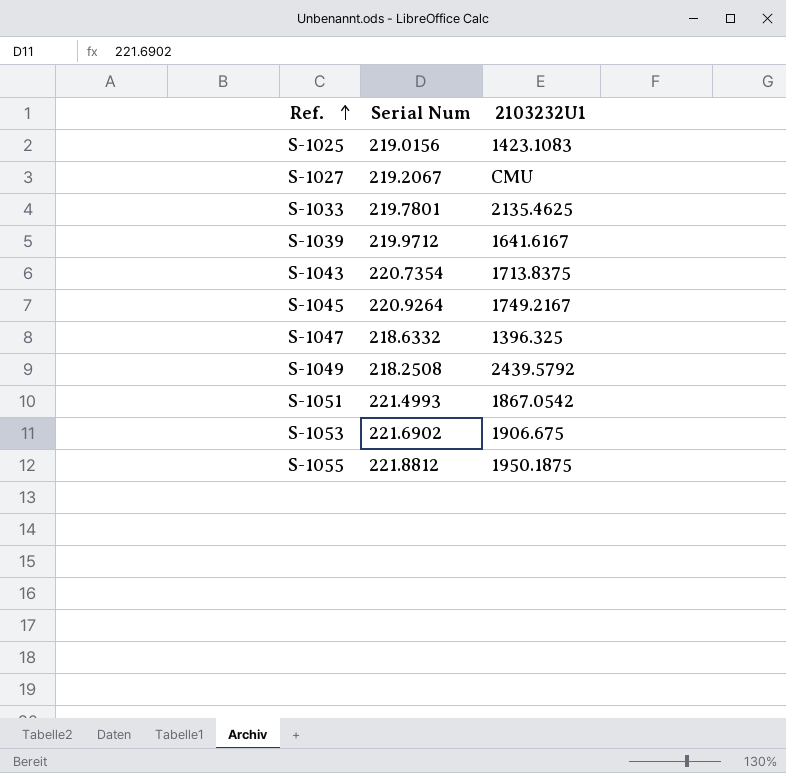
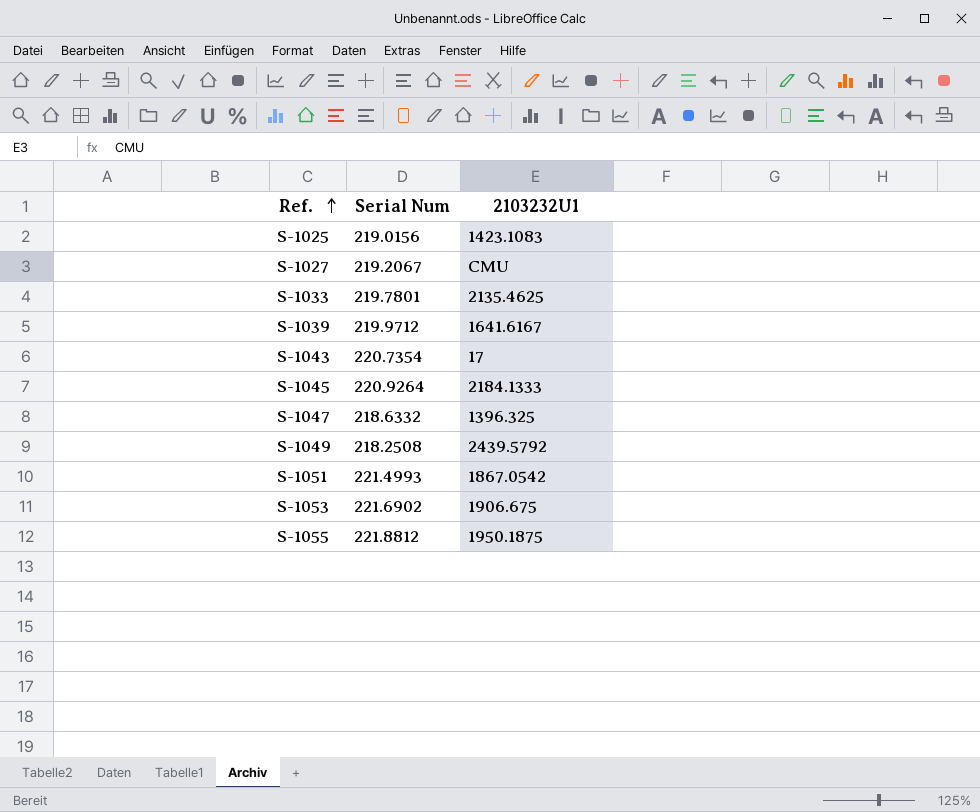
S-1043 | 2103232U1: 1713.8375 -> 17
S-1045 | 2103232U1: 1749.2167 -> 2184.1333

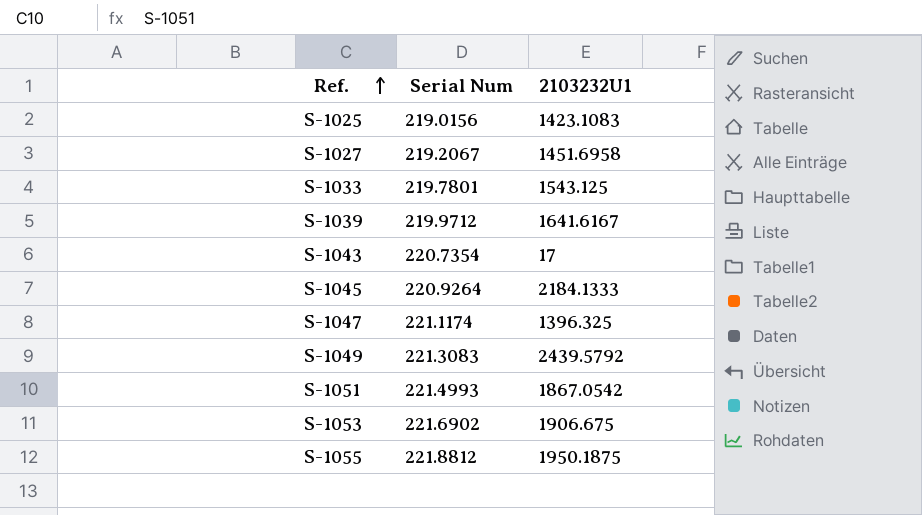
S-1027 | 2103232U1: CMU -> 1451.6958
S-1033 | 2103232U1: 2135.4625 -> 1543.125
S-1047 | Serial Num: 218.6332 -> 221.1174
S-1049 | Serial Num: 218.2508 -> 221.3083

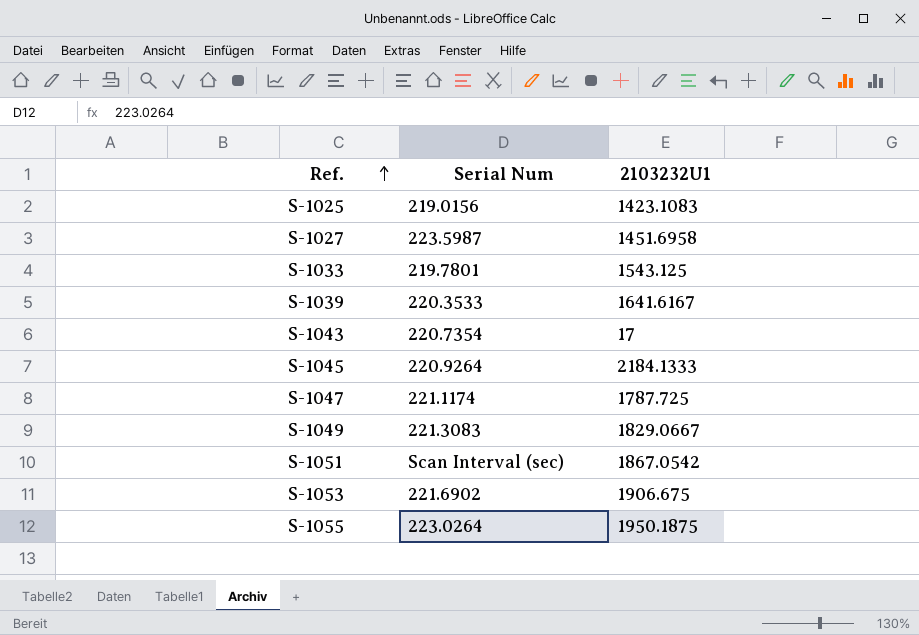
S-1027 | Serial Num: 219.2067 -> 223.5987
S-1039 | Serial Num: 219.9712 -> 220.3533
S-1047 | 2103232U1: 1396.325 -> 1787.725
S-1049 | 2103232U1: 2439.5792 -> 1829.0667
S-1051 | Serial Num: 221.4993 -> Scan Interval (sec)
S-1055 | Serial Num: 221.8812 -> 223.0264

